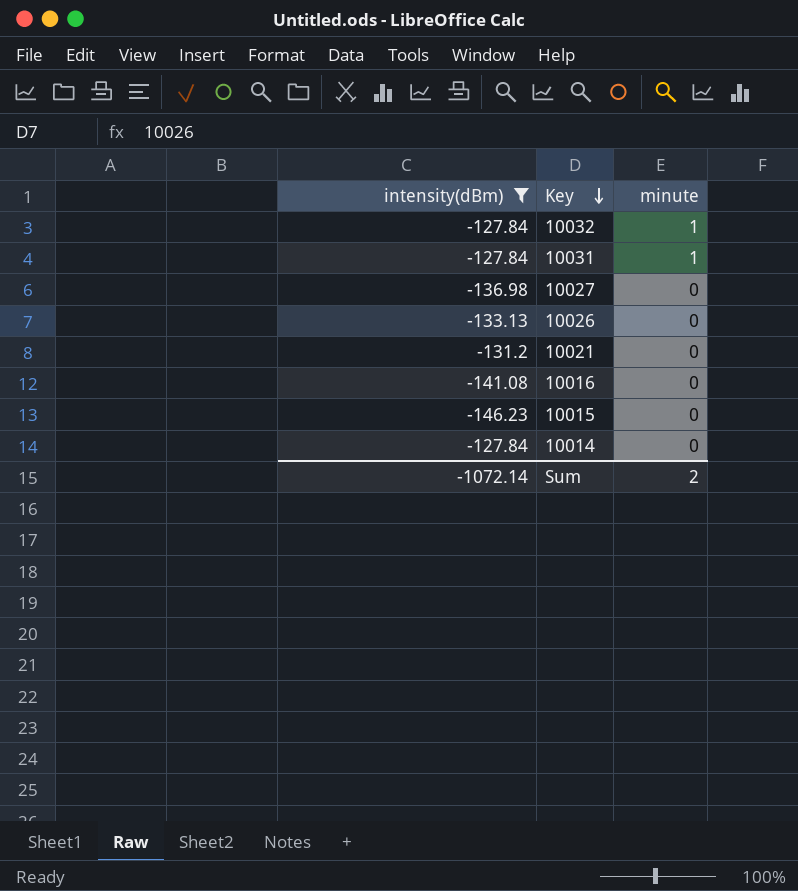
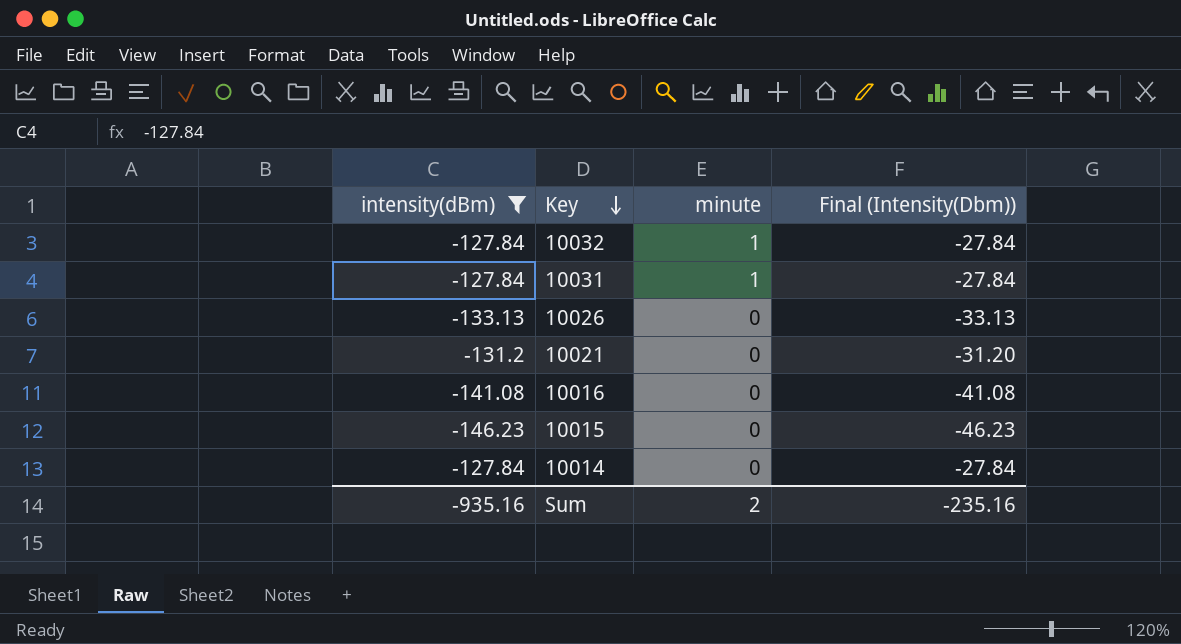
column Final (Intensity(Dbm)) | formula: none -> [intensity(dBm)] + 100
row 10027: -136.98 | 0 -> none
Sum | intensity(dBm): -1072.14 -> -935.16

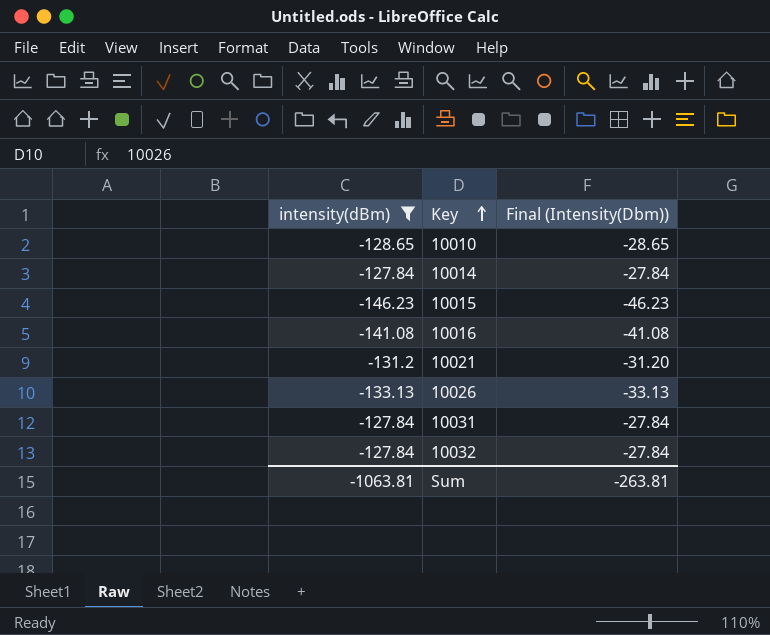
row order: Key descending -> Key ascending
column minute | position: 3 -> none
row 10010: none -> -128.65 | -28.65
Sum | intensity(dBm): -935.16 -> -1063.81
Sum | Final (Intensity(Dbm)): -235.16 -> -263.81

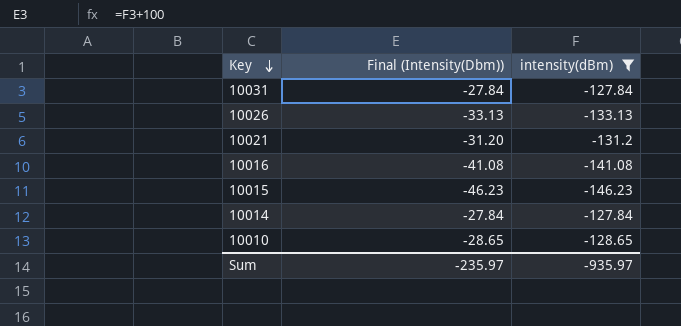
row order: Key ascending -> Key descending
column intensity(dBm) | position: 1 -> 3
row 10032: -127.84 | -27.84 -> none
Sum | Final (Intensity(Dbm)): -263.81 -> -235.97
Sum | intensity(dBm): -1063.81 -> -935.97

